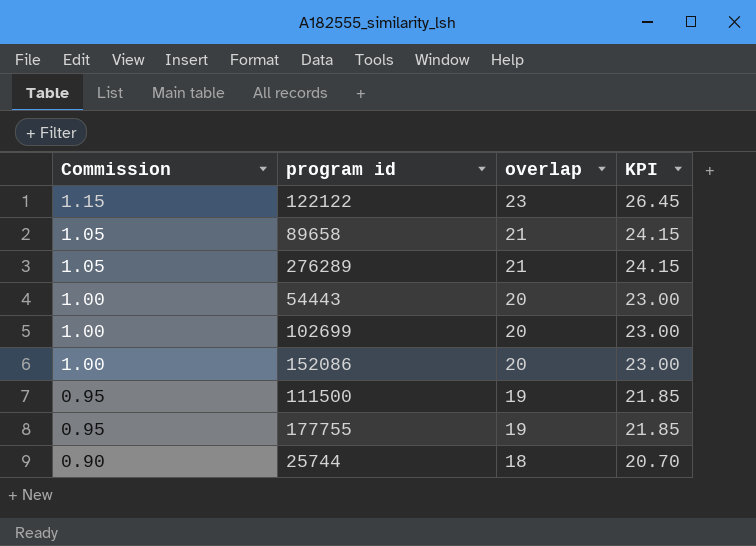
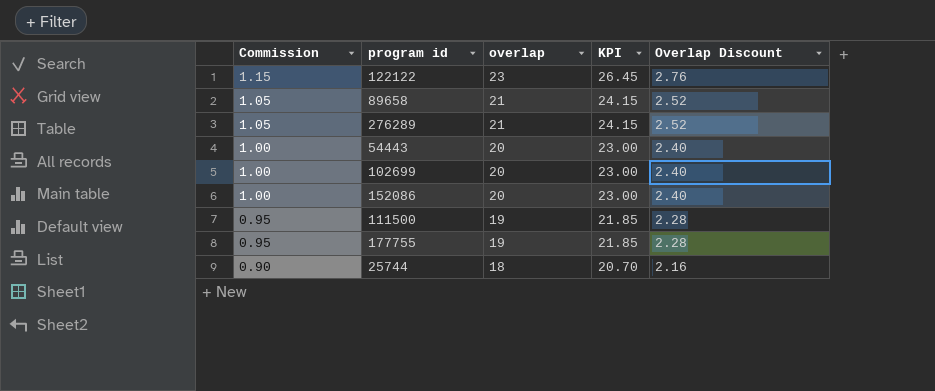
column Overlap Discount | formula: none -> [overlap] * 0.12

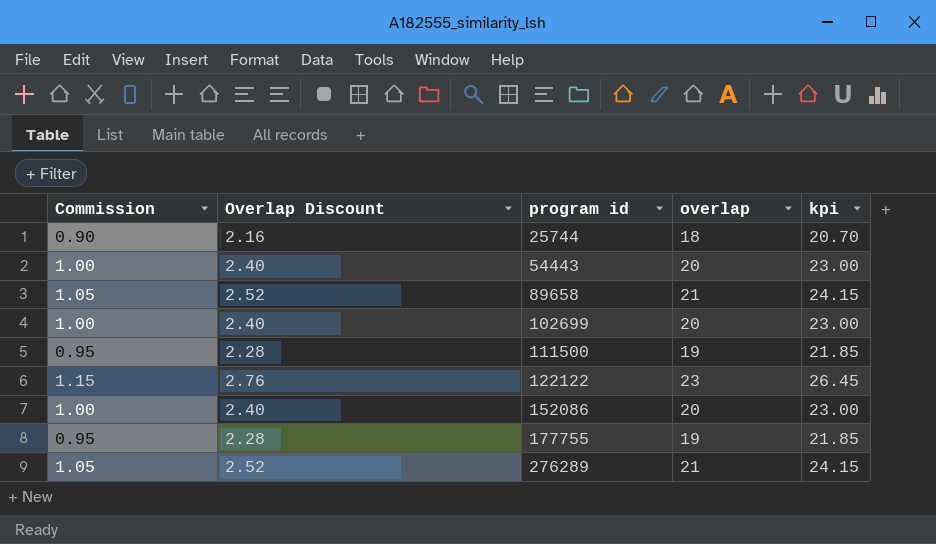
row order: Commission descending -> program id ascending
column Overlap Discount | position: 5 -> 2
column name: KPI -> kpi

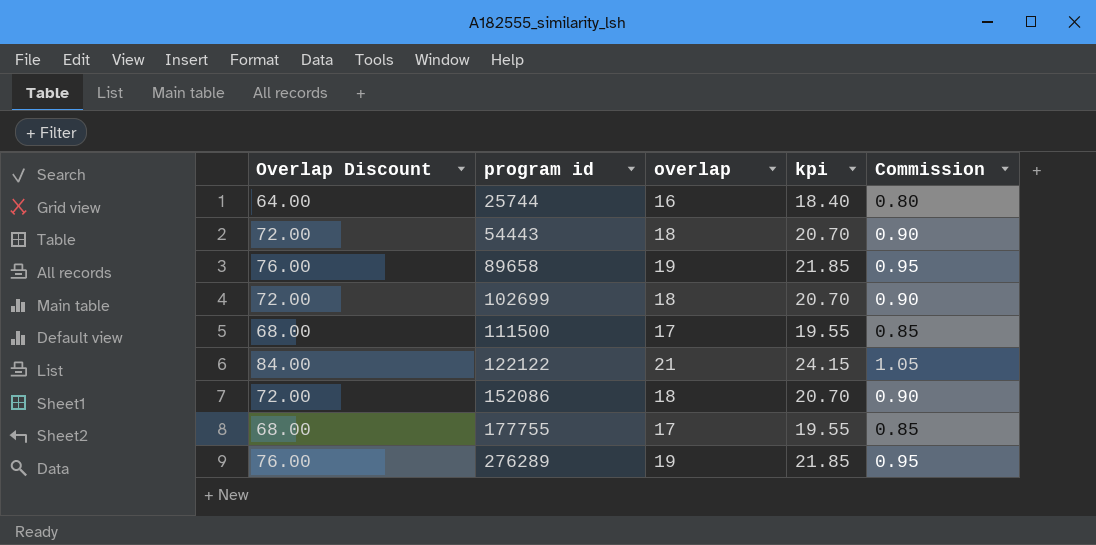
column Overlap Discount | formula: [overlap] * 0.12 -> [overlap] * 4
column Commission | position: 1 -> 5
25744 | overlap: 18 -> 16
25744 | kpi: 20.70 -> 18.40
25744 | Commission: 0.90 -> 0.80
54443 | overlap: 20 -> 18
54443 | kpi: 23.00 -> 20.70
54443 | Commission: 1.00 -> 0.90
89658 | overlap: 21 -> 19
89658 | kpi: 24.15 -> 21.85
89658 | Commission: 1.05 -> 0.95
102699 | overlap: 20 -> 18
102699 | kpi: 23.00 -> 20.70
102699 | Commission: 1.00 -> 0.90
111500 | overlap: 19 -> 17
111500 | kpi: 21.85 -> 19.55
111500 | Commission: 0.95 -> 0.85
122122 | overlap: 23 -> 21
122122 | kpi: 26.45 -> 24.15
122122 | Commission: 1.15 -> 1.05
152086 | overlap: 20 -> 18
152086 | kpi: 23.00 -> 20.70
152086 | Commission: 1.00 -> 0.90
177755 | overlap: 19 -> 17
177755 | kpi: 21.85 -> 19.55
177755 | Commission: 0.95 -> 0.85
276289 | overlap: 21 -> 19
276289 | kpi: 24.15 -> 21.85
276289 | Commission: 1.05 -> 0.95

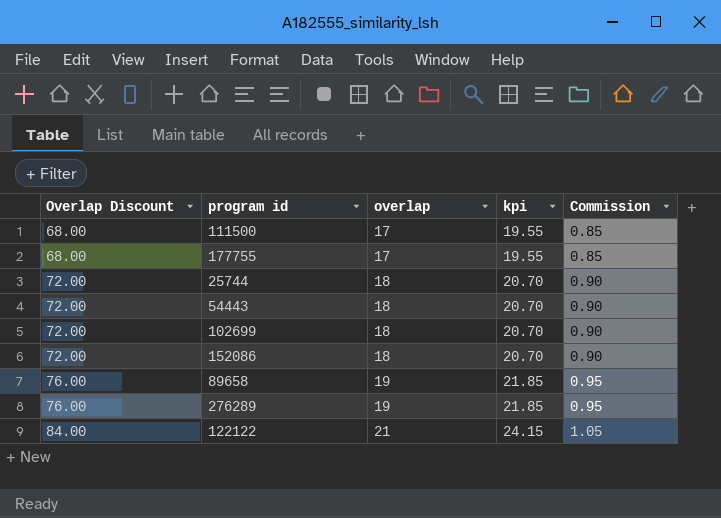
row order: program id ascending -> Overlap Discount ascending
25744 | Overlap Discount: 64.00 -> 72.00
25744 | overlap: 16 -> 18
25744 | kpi: 18.40 -> 20.70
25744 | Commission: 0.80 -> 0.90

